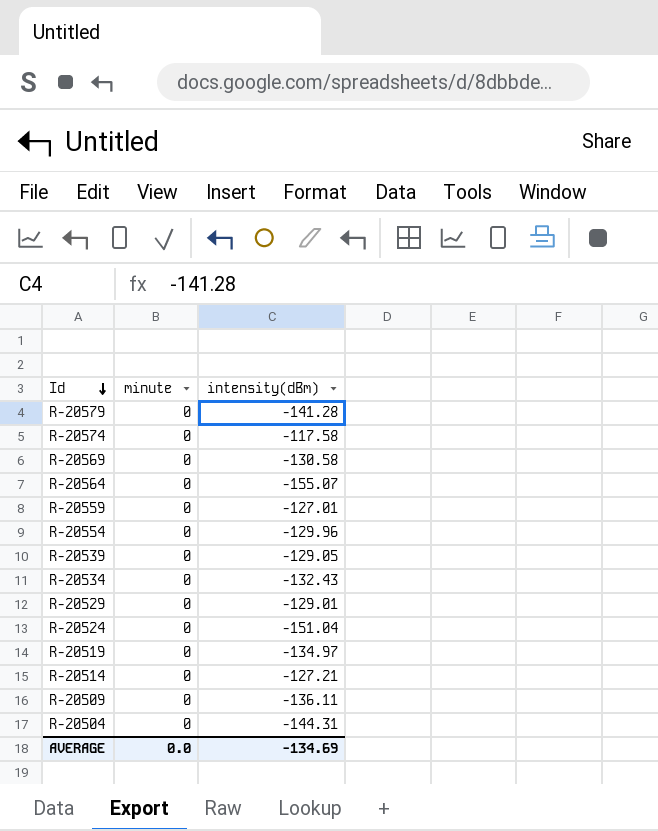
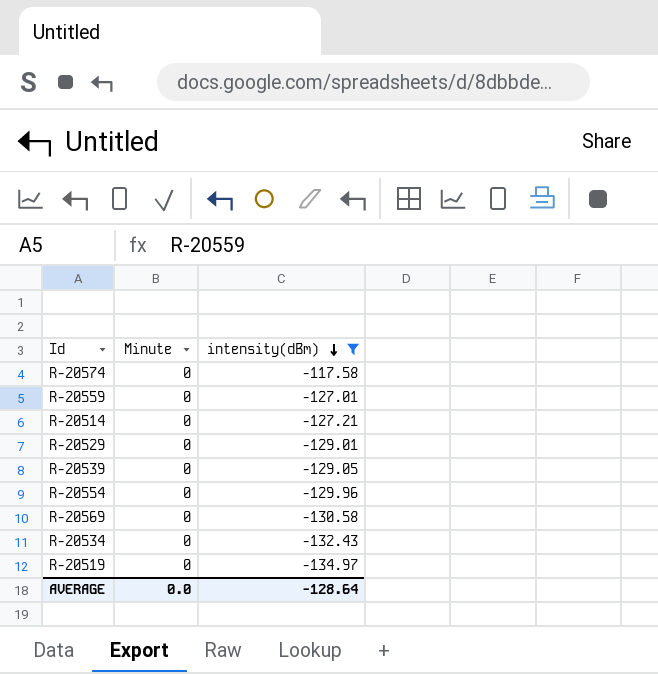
filter: none -> intensity(dBm) >= -134.97
row order: Id descending -> intensity(dBm) descending
column name: minute -> Minute
AVERAGE | intensity(dBm): -134.69 -> -128.64

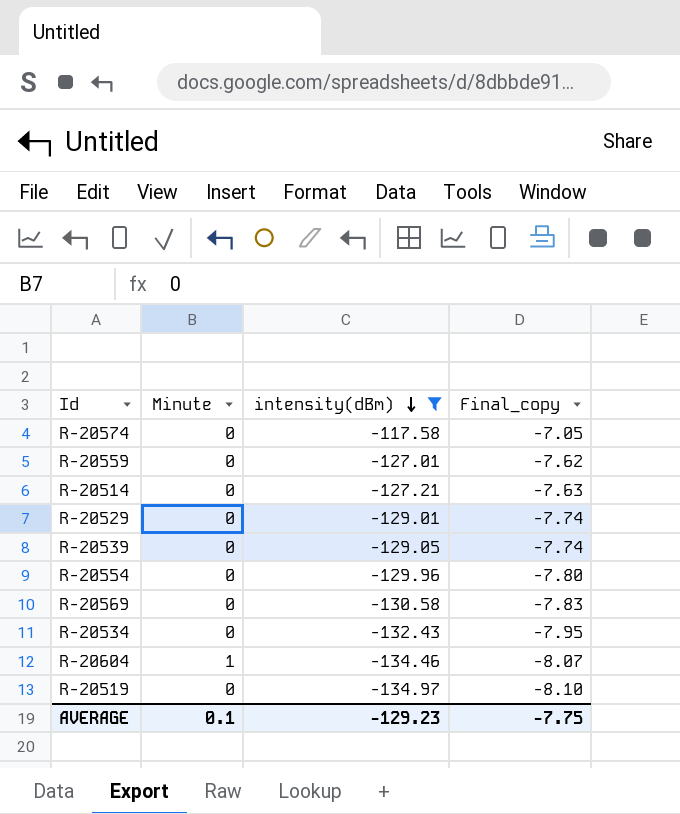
column Final_copy | formula: none -> [intensity(dBm)] * 0.06
row R-20604: none -> 1 | -134.46 | -8.07
AVERAGE | Minute: 0.0 -> 0.1
AVERAGE | intensity(dBm): -128.64 -> -129.23

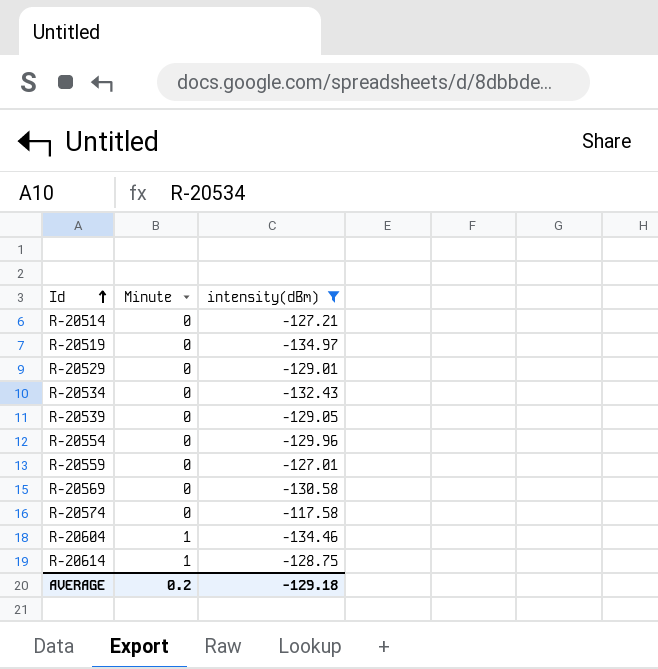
row order: intensity(dBm) descending -> Id ascending
column Final_copy | formula: [intensity(dBm)] * 0.06 -> none
row R-20614: none -> 1 | -128.75
AVERAGE | Minute: 0.1 -> 0.2
AVERAGE | intensity(dBm): -129.23 -> -129.18

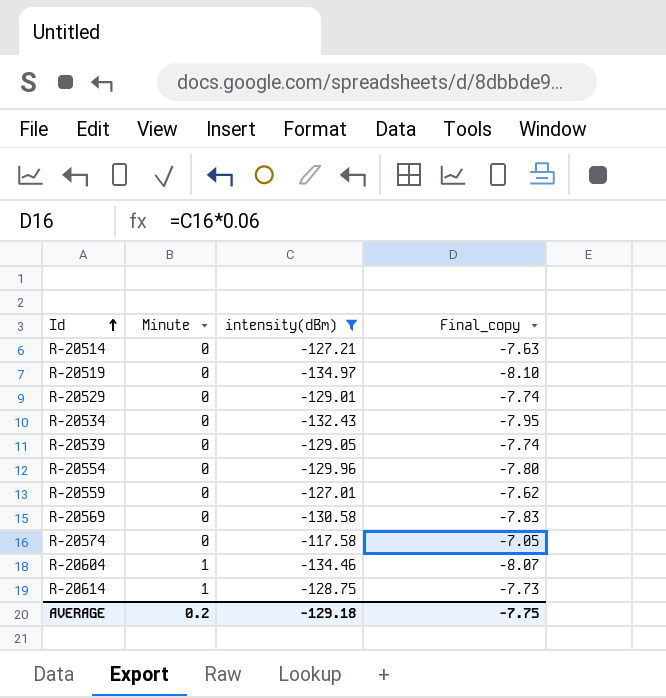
column Final_copy | formula: none -> [intensity(dBm)] * 0.06

